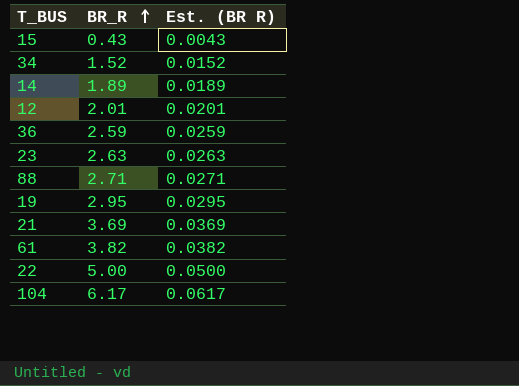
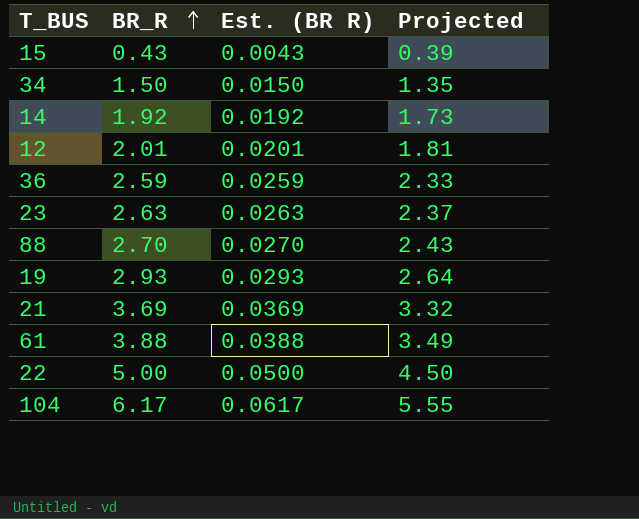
column Projected | formula: none -> [BR_R] * 0.9
34 | BR_R: 1.52 -> 1.50
34 | Est. (BR R): 0.0152 -> 0.0150
14 | BR_R: 1.89 -> 1.92
14 | Est. (BR R): 0.0189 -> 0.0192
88 | BR_R: 2.71 -> 2.70
88 | Est. (BR R): 0.0271 -> 0.0270
19 | BR_R: 2.95 -> 2.93
19 | Est. (BR R): 0.0295 -> 0.0293
61 | BR_R: 3.82 -> 3.88
61 | Est. (BR R): 0.0382 -> 0.0388

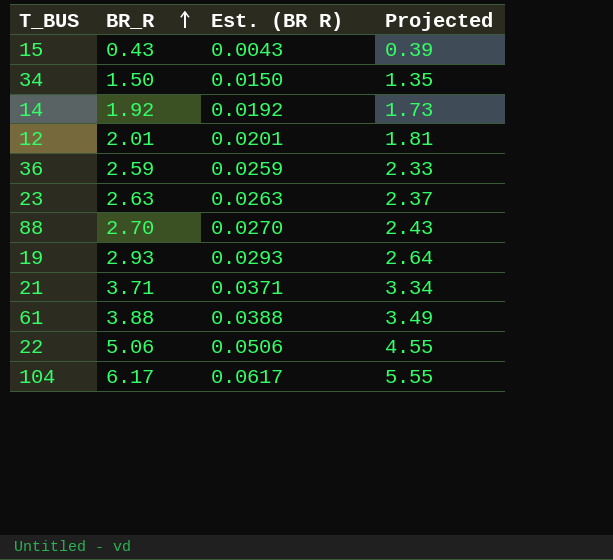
21 | BR_R: 3.69 -> 3.71
21 | Est. (BR R): 0.0369 -> 0.0371
21 | Projected: 3.32 -> 3.34
22 | BR_R: 5.00 -> 5.06
22 | Est. (BR R): 0.0500 -> 0.0506
22 | Projected: 4.50 -> 4.55

